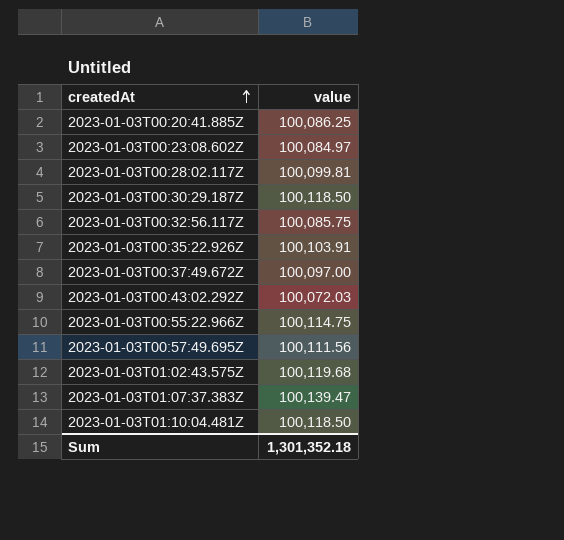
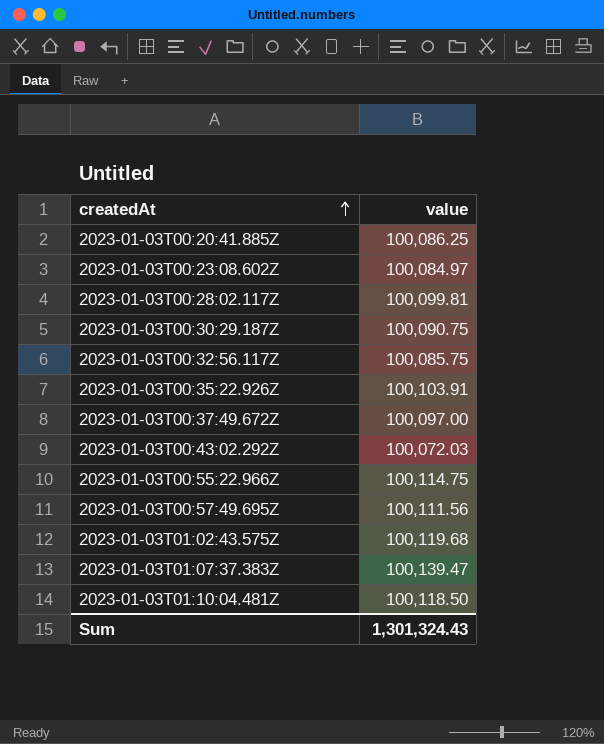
2023-01-03T00:30:29.187Z | value: 100,118.50 -> 100,090.75
Sum | value: 1,301,352.18 -> 1,301,324.43

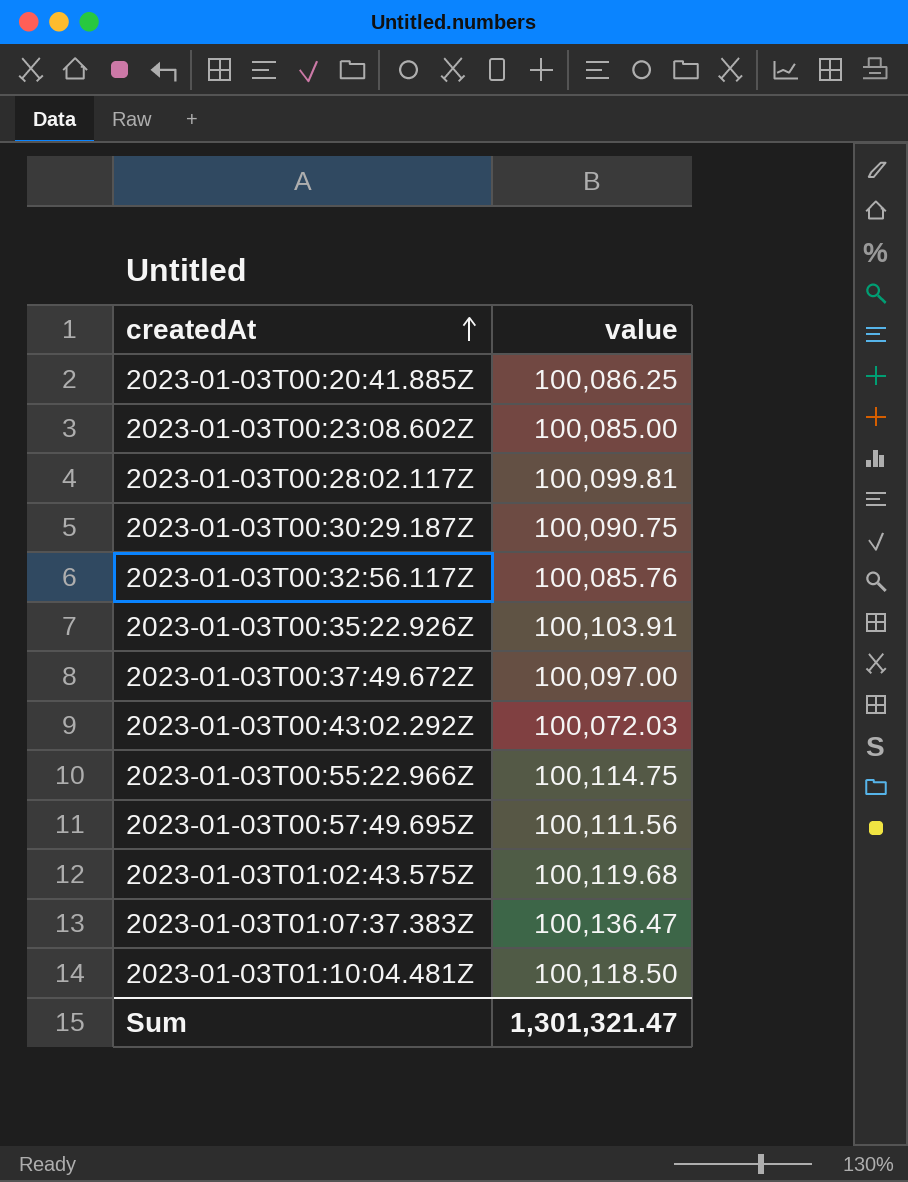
2023-01-03T00:23:08.602Z | value: 100,084.97 -> 100,085.00
2023-01-03T00:32:56.117Z | value: 100,085.75 -> 100,085.76
2023-01-03T01:07:37.383Z | value: 100,139.47 -> 100,136.47
Sum | value: 1,301,324.43 -> 1,301,321.47

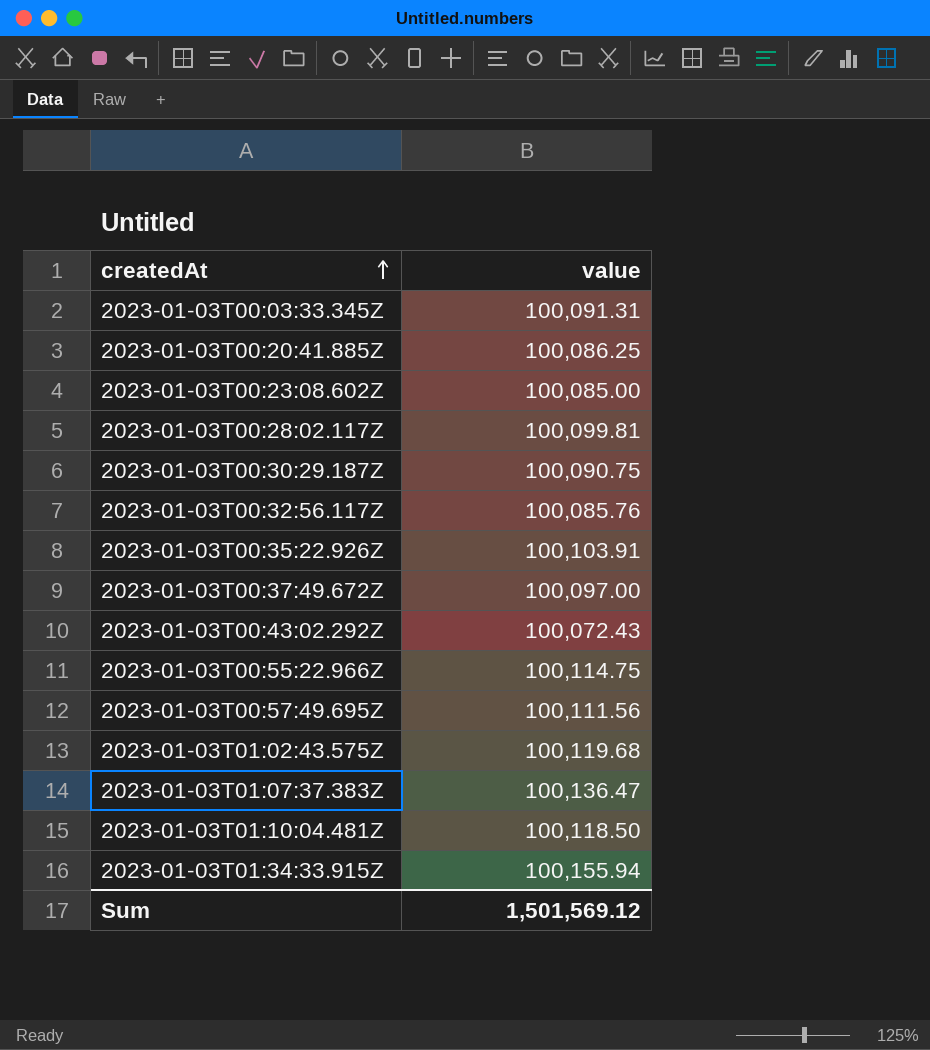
row 2023-01-03T00:03:33.345Z: none -> 100,091.31
2023-01-03T00:43:02.292Z | value: 100,072.03 -> 100,072.43
row 2023-01-03T01:34:33.915Z: none -> 100,155.94
Sum | value: 1,301,321.47 -> 1,501,569.12

